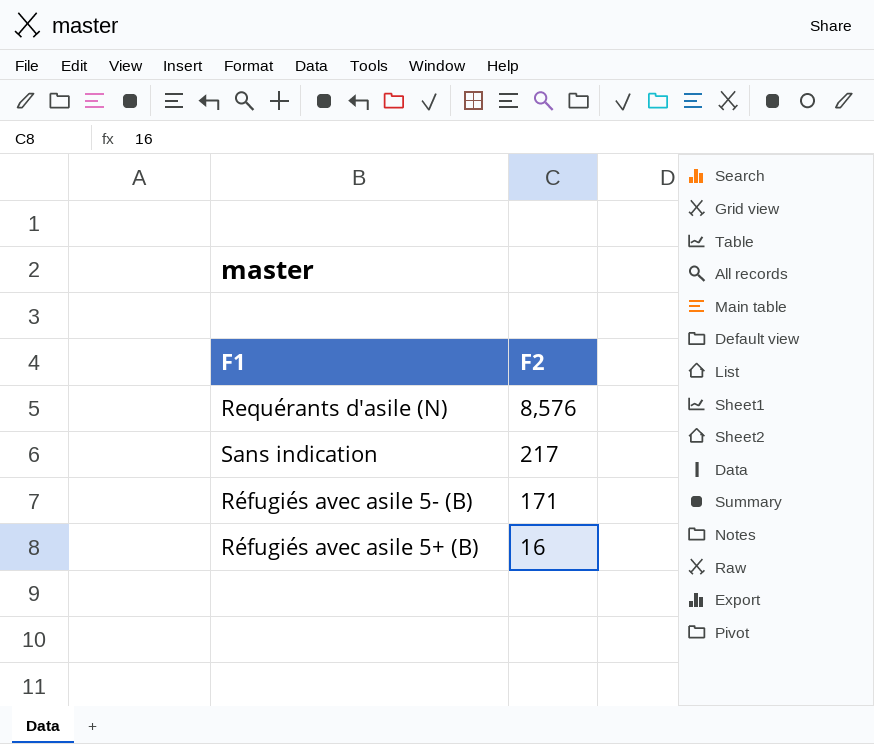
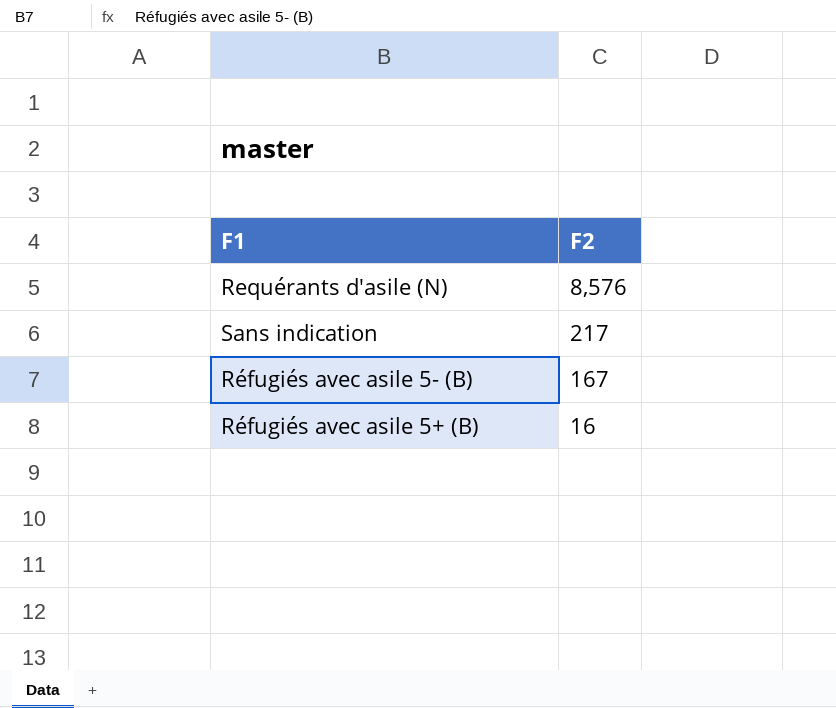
Réfugiés avec asile 5- (B) | F2: 171 -> 167

